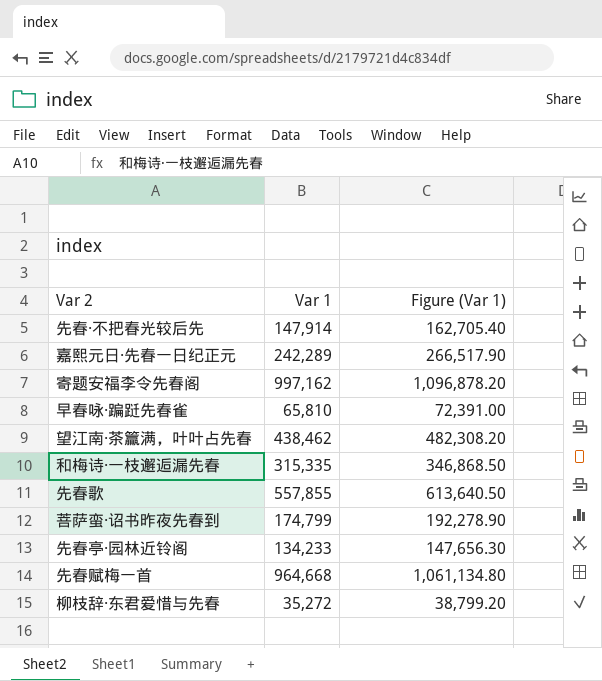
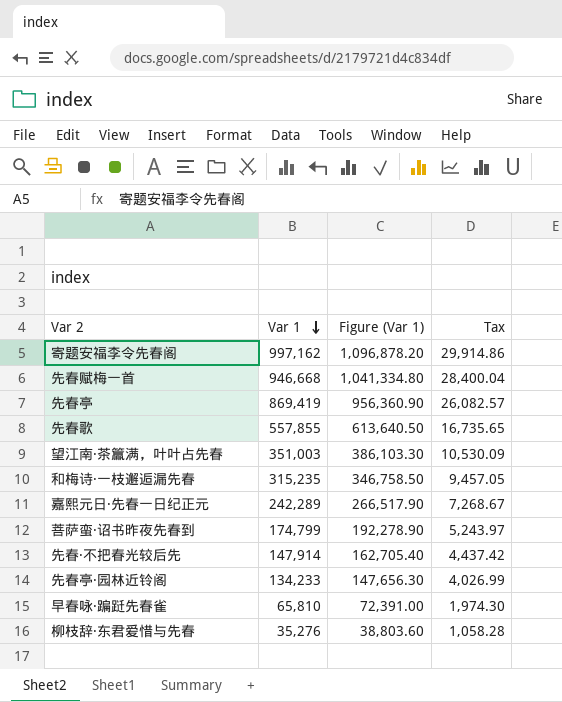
row order: none -> Var 1 descending
column Tax | formula: none -> [Var 1] * 0.03
先春赋梅一首 | Var 1: 964,668 -> 946,668
先春赋梅一首 | Figure (Var 1): 1,061,134.80 -> 1,041,334.80
row 先春亭: none -> 869,419 | 956,360.90 | 26,082.57
望江南·茶籯满，叶叶占先春 | Var 1: 438,462 -> 351,003
望江南·茶籯满，叶叶占先春 | Figure (Var 1): 482,308.20 -> 386,103.30
和梅诗·一枝邂逅漏先春 | Var 1: 315,335 -> 315,235
和梅诗·一枝邂逅漏先春 | Figure (Var 1): 346,868.50 -> 346,758.50
柳枝辞·东君爱惜与先春 | Var 1: 35,272 -> 35,276
柳枝辞·东君爱惜与先春 | Figure (Var 1): 38,799.20 -> 38,803.60

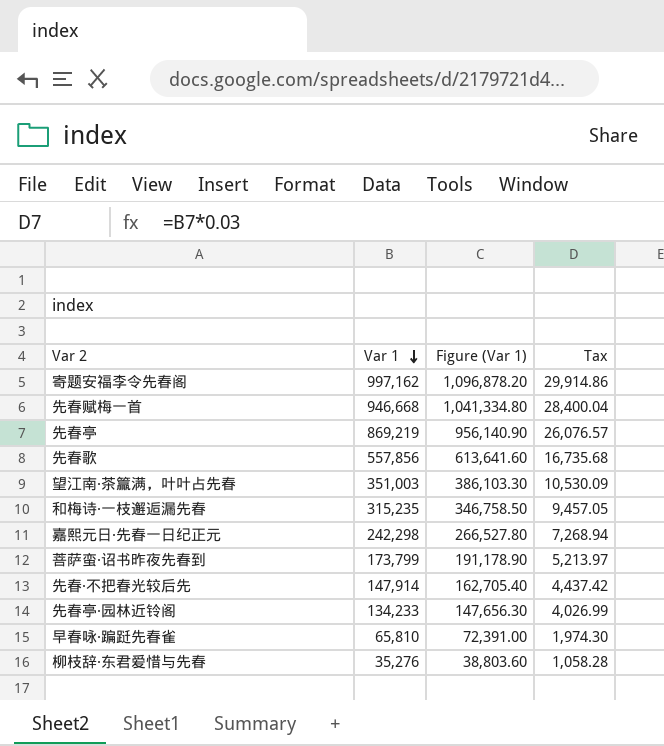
先春亭 | Var 1: 869,419 -> 869,219
先春亭 | Figure (Var 1): 956,360.90 -> 956,140.90
先春亭 | Tax: 26,082.57 -> 26,076.57
先春歌 | Var 1: 557,855 -> 557,856
先春歌 | Figure (Var 1): 613,640.50 -> 613,641.60
先春歌 | Tax: 16,735.65 -> 16,735.68
嘉熙元日·先春一日纪正元 | Var 1: 242,289 -> 242,298
嘉熙元日·先春一日纪正元 | Figure (Var 1): 266,517.90 -> 266,527.80
嘉熙元日·先春一日纪正元 | Tax: 7,268.67 -> 7,268.94
菩萨蛮·诏书昨夜先春到 | Var 1: 174,799 -> 173,799
菩萨蛮·诏书昨夜先春到 | Figure (Var 1): 192,278.90 -> 191,178.90
菩萨蛮·诏书昨夜先春到 | Tax: 5,243.97 -> 5,213.97

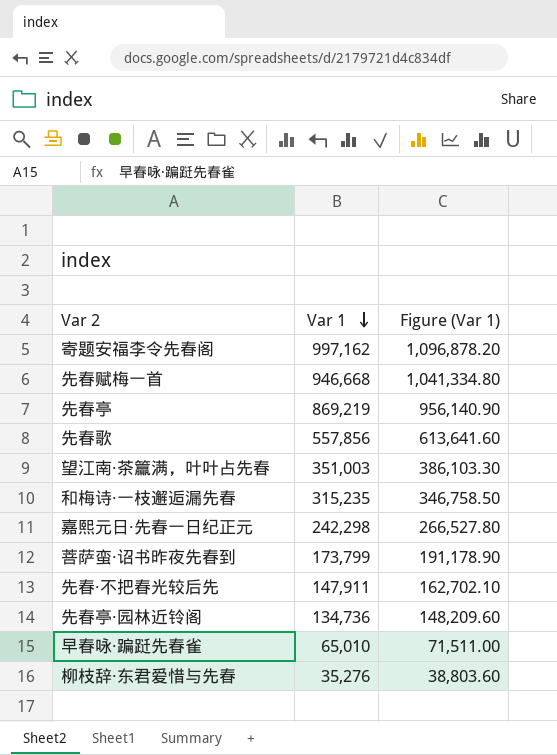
column Tax | formula: [Var 1] * 0.03 -> none
先春·不把春光较后先 | Var 1: 147,914 -> 147,911
先春·不把春光较后先 | Figure (Var 1): 162,705.40 -> 162,702.10
先春亭·园林近铃阁 | Var 1: 134,233 -> 134,736
先春亭·园林近铃阁 | Figure (Var 1): 147,656.30 -> 148,209.60
早春咏·蹁跹先春雀 | Var 1: 65,810 -> 65,010
早春咏·蹁跹先春雀 | Figure (Var 1): 72,391.00 -> 71,511.00

